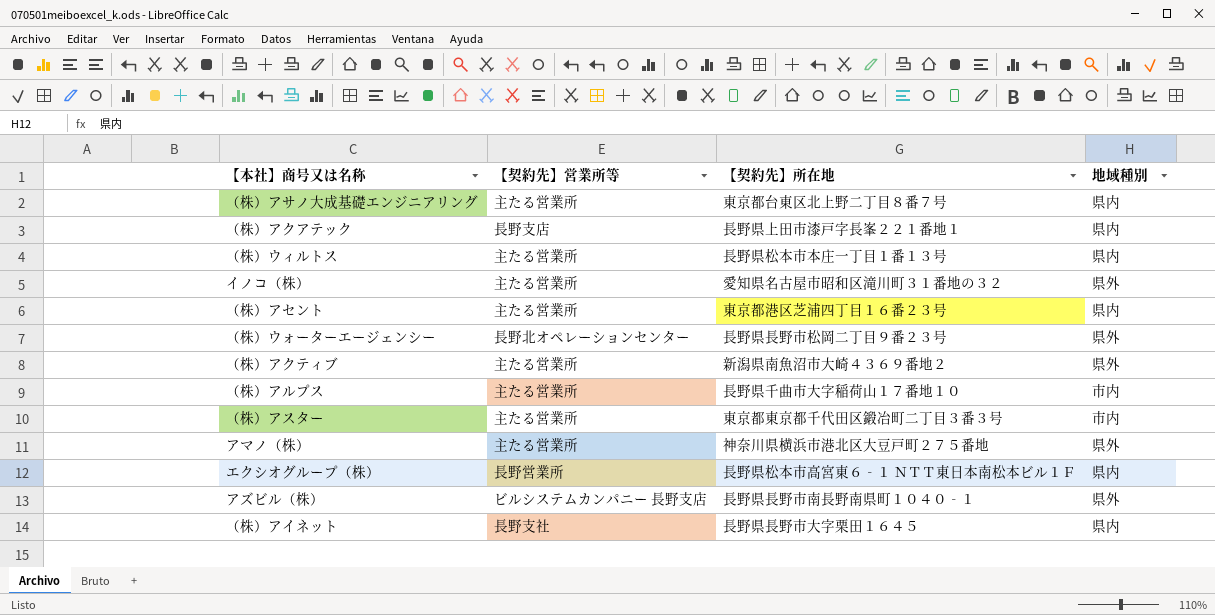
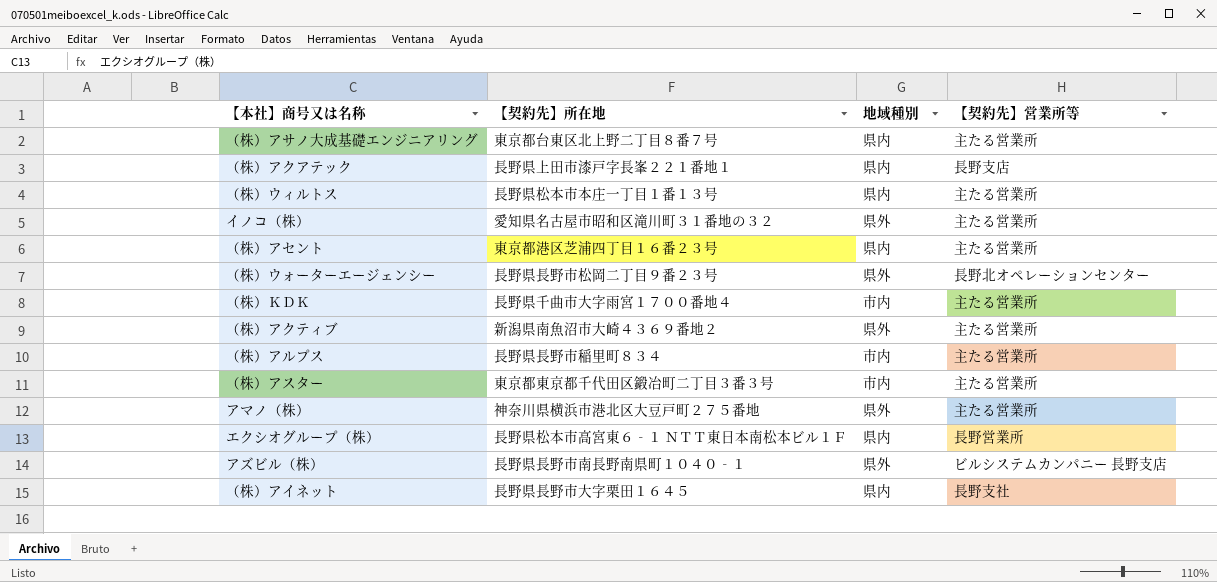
column 【契約先】営業所等 | position: 2 -> 4
row （株）ＫＤＫ: none -> 長野県千曲市大字雨宮１７００番地４ | 市内 | 主たる営業所
（株）アルプス | 【契約先】所在地: 長野県千曲市大字稲荷山１７番地１０ -> 長野県長野市稲里町８３４

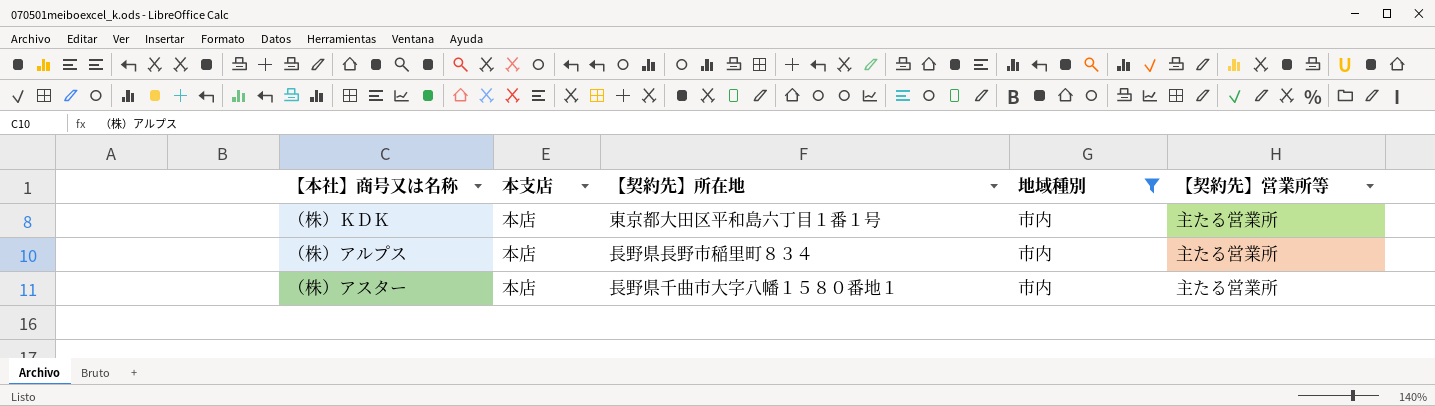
filter: none -> 地域種別 = 市内
column 本支店 | position: none -> 2
（株）ＫＤＫ | 【契約先】所在地: 長野県千曲市大字雨宮１７００番地４ -> 東京都大田区平和島六丁目１番１号
（株）アスター | 【契約先】所在地: 東京都東京都千代田区鍛冶町二丁目３番３号 -> 長野県千曲市大字八幡１５８０番地１

